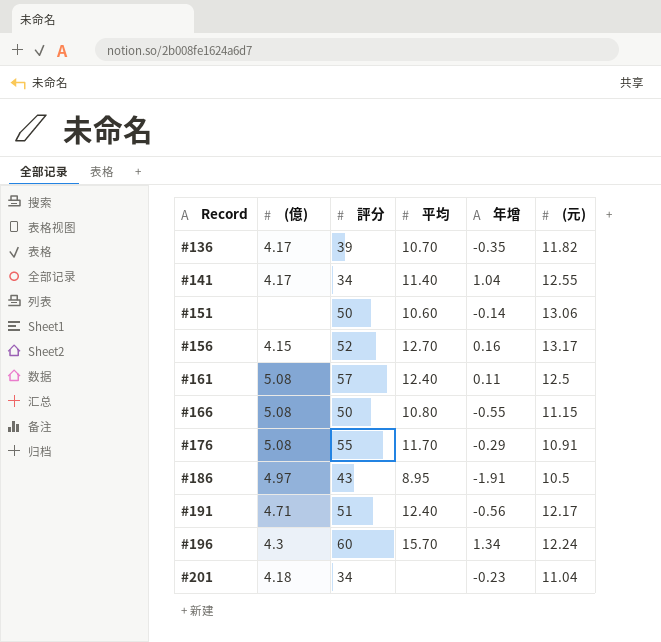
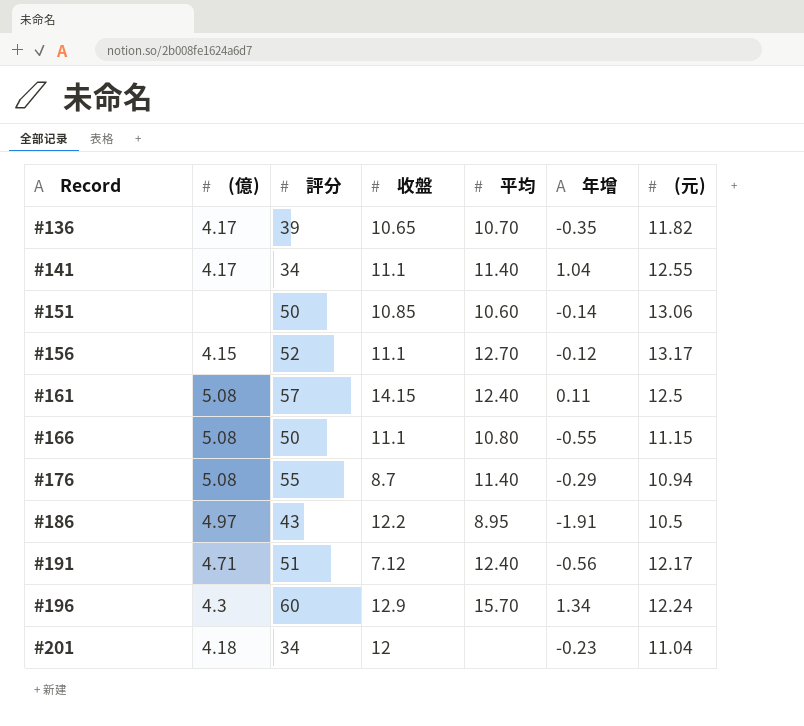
column 收盤 | position: none -> 4
#156 | 年增: 0.16 -> -0.12
#176 | 平均: 11.70 -> 11.40
#176 | (元): 10.91 -> 10.94

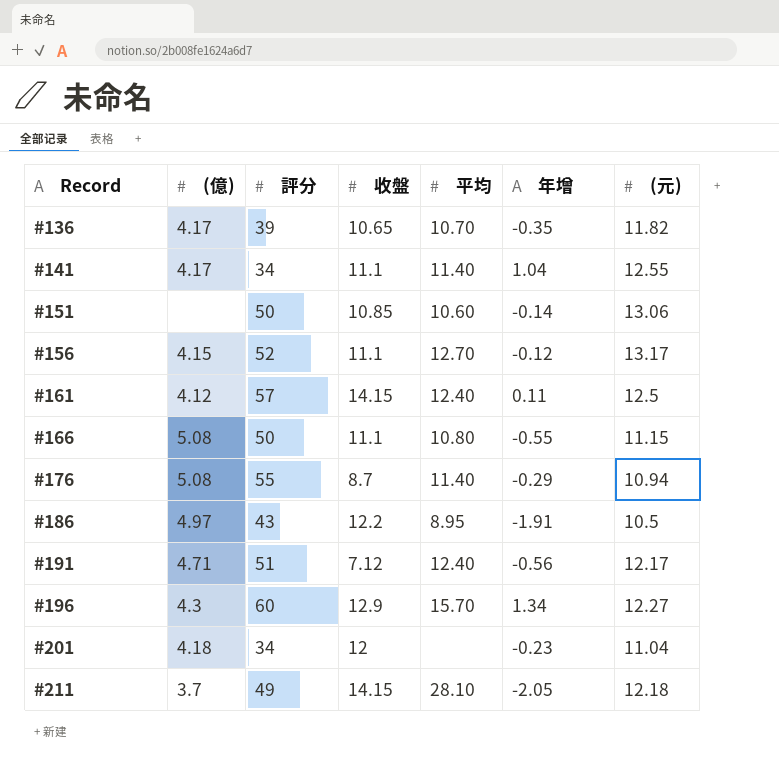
#161 | (億): 5.08 -> 4.12
#196 | (元): 12.24 -> 12.27
row #211: none -> 3.7 | 49 | 14.15 | 28.10 | -2.05 | 12.18

